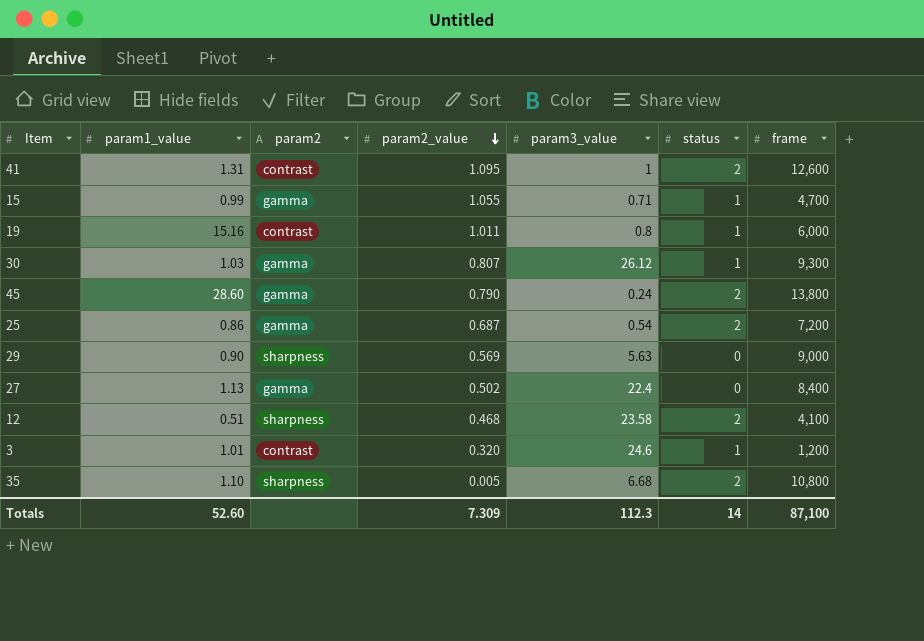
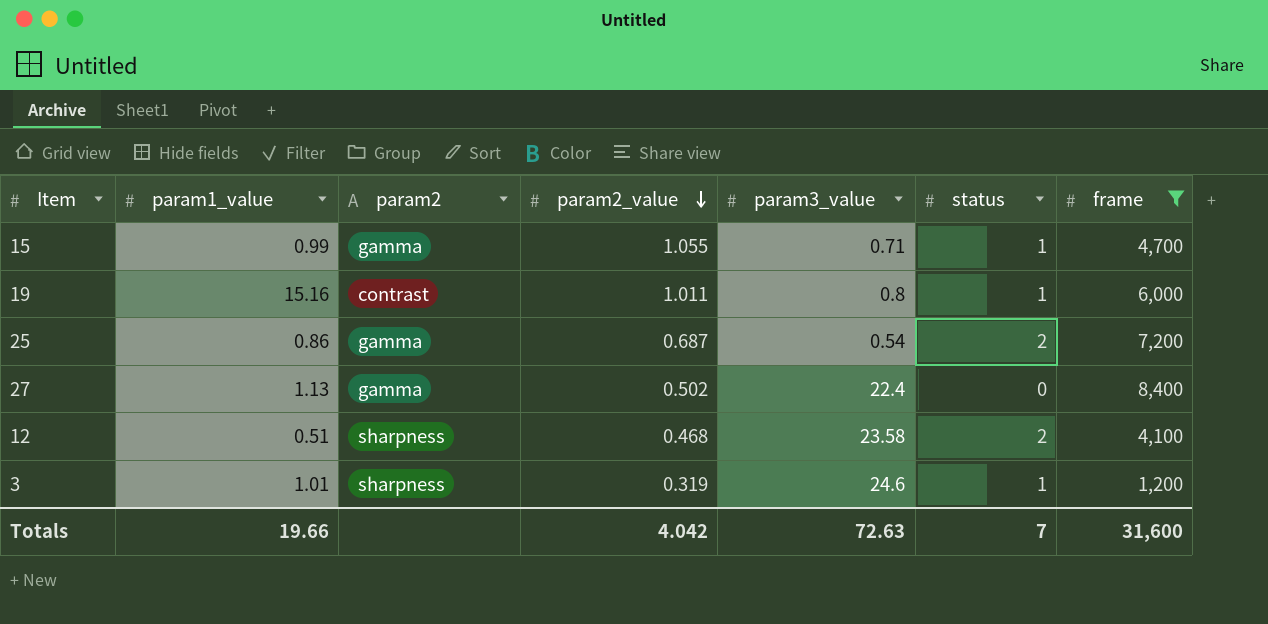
filter: none -> frame <= 8,400
3 | param2: contrast -> sharpness
3 | param2_value: 0.320 -> 0.319
Totals | param1_value: 52.60 -> 19.66
Totals | param2_value: 7.309 -> 4.042
Totals | param3_value: 112.3 -> 72.63
Totals | status: 14 -> 7
Totals | frame: 87,100 -> 31,600

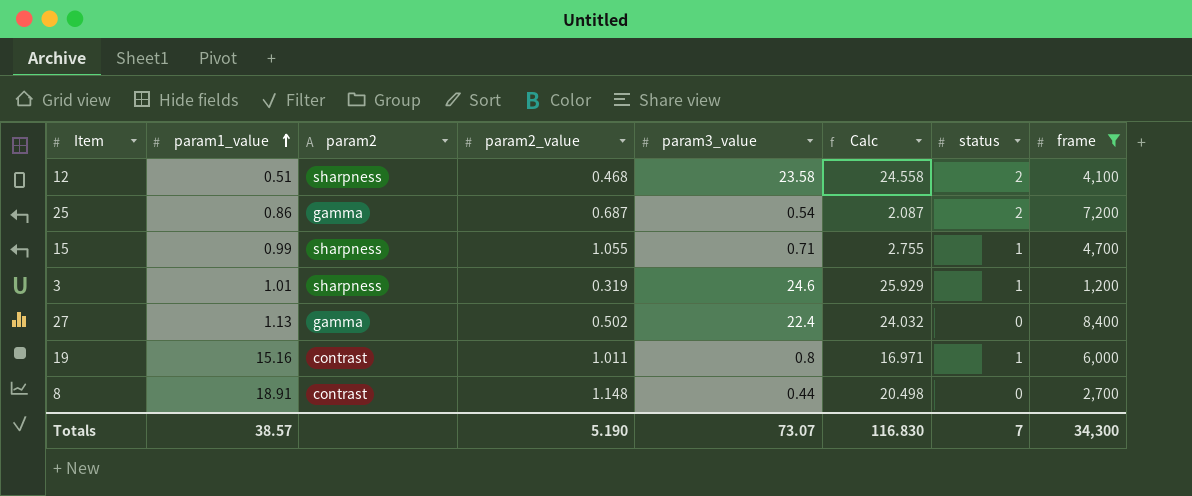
row order: param2_value descending -> param1_value ascending
column Calc | formula: none -> [param1_value] + [param2_value] + [param3_value]
15 | param2: gamma -> sharpness
row 8: none -> 18.91 | contrast | 1.148 | 0.44 | 20.498 | 0 | 2,700
Totals | param1_value: 19.66 -> 38.57
Totals | param2_value: 4.042 -> 5.190
Totals | param3_value: 72.63 -> 73.07
Totals | frame: 31,600 -> 34,300

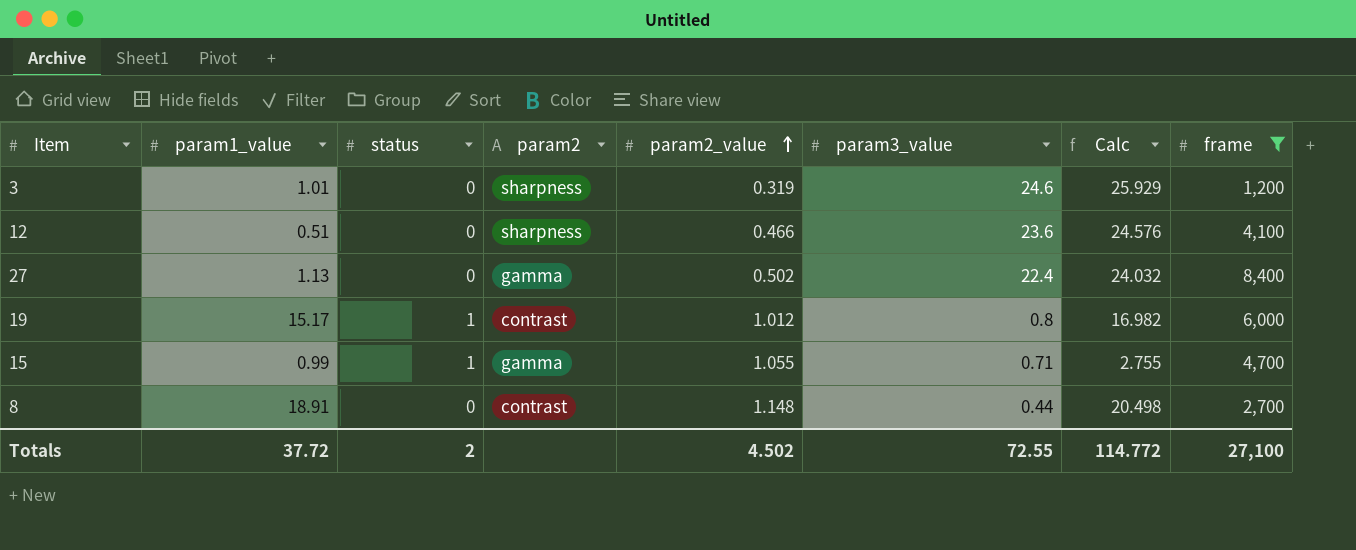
row order: param1_value ascending -> param2_value ascending
column status | position: 7 -> 3
row 25: 0.86 | gamma | 0.687 | 0.54 | 2.087 | 2 | 7,200 -> none
3 | status: 1 -> 0
12 | status: 2 -> 0
12 | param2_value: 0.468 -> 0.466
12 | param3_value: 23.58 -> 23.6
12 | Calc: 24.558 -> 24.576
19 | param1_value: 15.16 -> 15.17
19 | param2_value: 1.011 -> 1.012
19 | Calc: 16.971 -> 16.982
15 | param2: sharpness -> gamma
Totals | param1_value: 38.57 -> 37.72
Totals | status: 7 -> 2
Totals | param2_value: 5.190 -> 4.502
Totals | param3_value: 73.07 -> 72.55
Totals | Calc: 116.830 -> 114.772
Totals | frame: 34,300 -> 27,100

